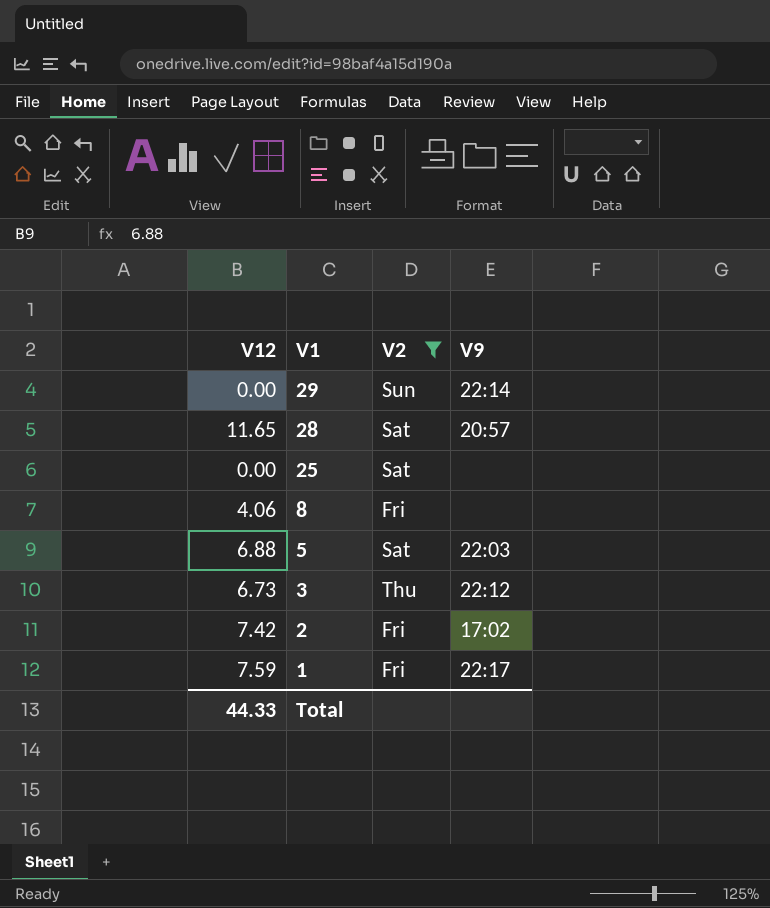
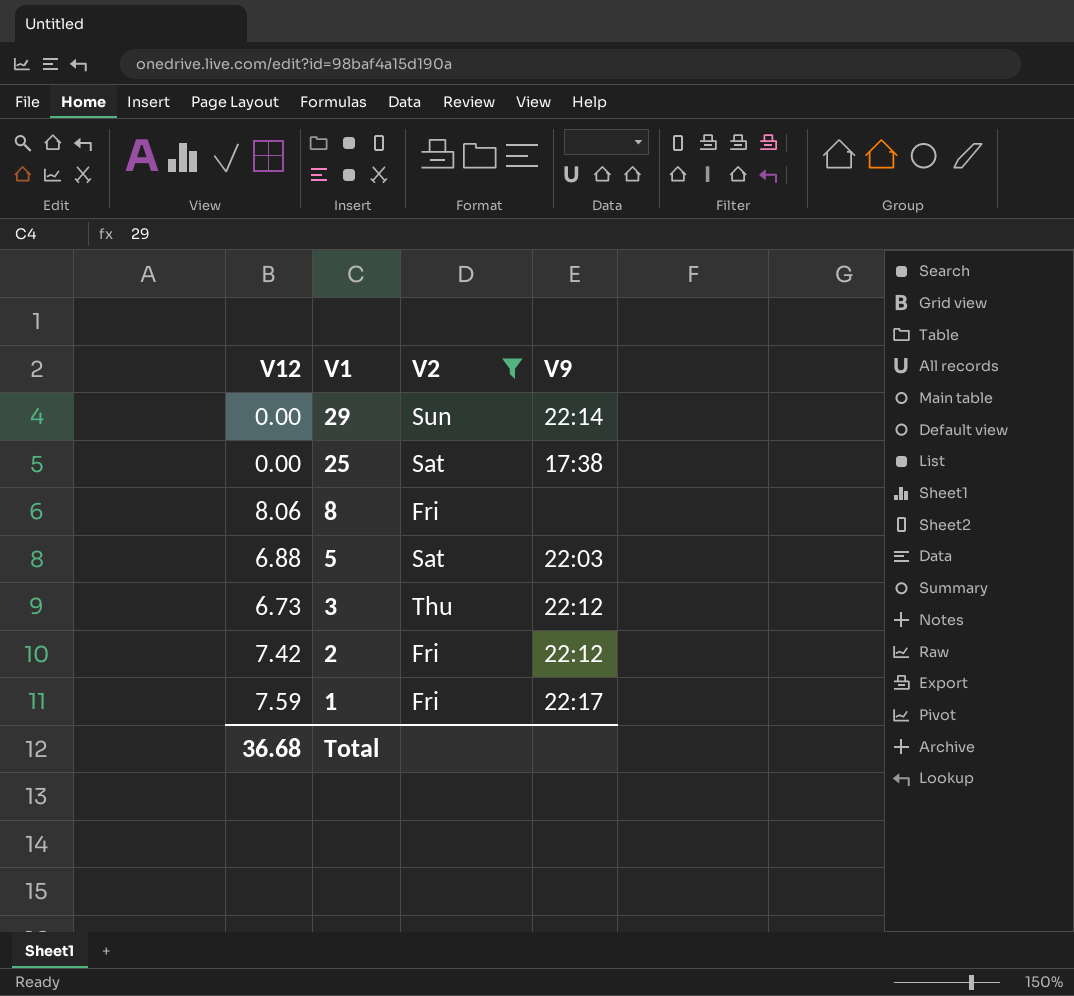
row 28: 11.65 | Sat | 20:57 -> none
25 | V9: none -> 17:38
8 | V12: 4.06 -> 8.06
2 | V9: 17:02 -> 22:12
Total | V12: 44.33 -> 36.68

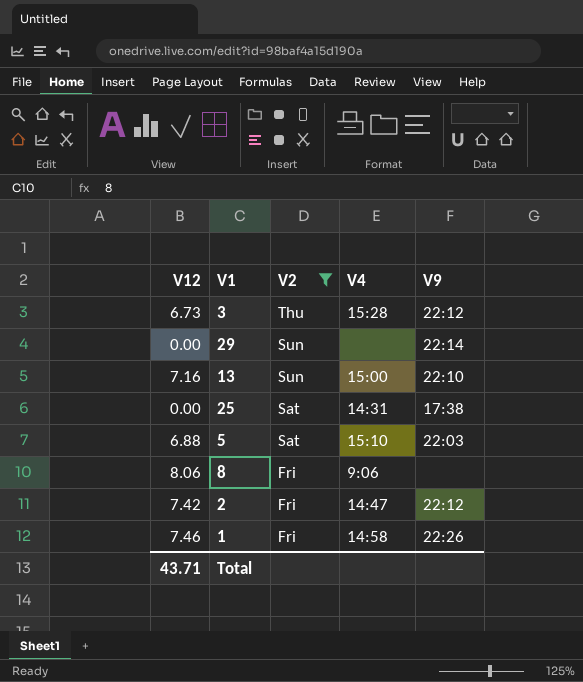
row order: V1 descending -> V2 descending
column V4 | position: none -> 4
row 13: none -> 7.16 | Sun | 15:00 | 22:10
1 | V12: 7.59 -> 7.46
1 | V9: 22:17 -> 22:26
Total | V12: 36.68 -> 43.71

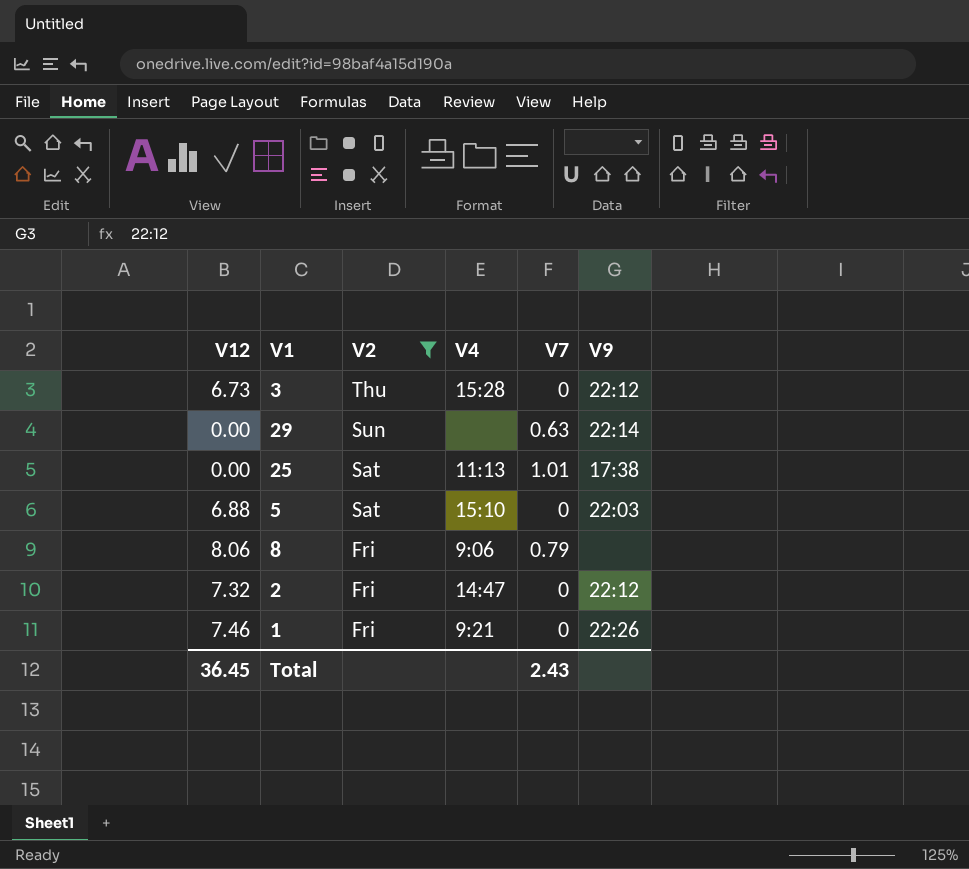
column V7 | position: none -> 5
row 13: 7.16 | Sun | 15:00 | 22:10 -> none
25 | V4: 14:31 -> 11:13
2 | V12: 7.42 -> 7.32
1 | V4: 14:58 -> 9:21
Total | V12: 43.71 -> 36.45

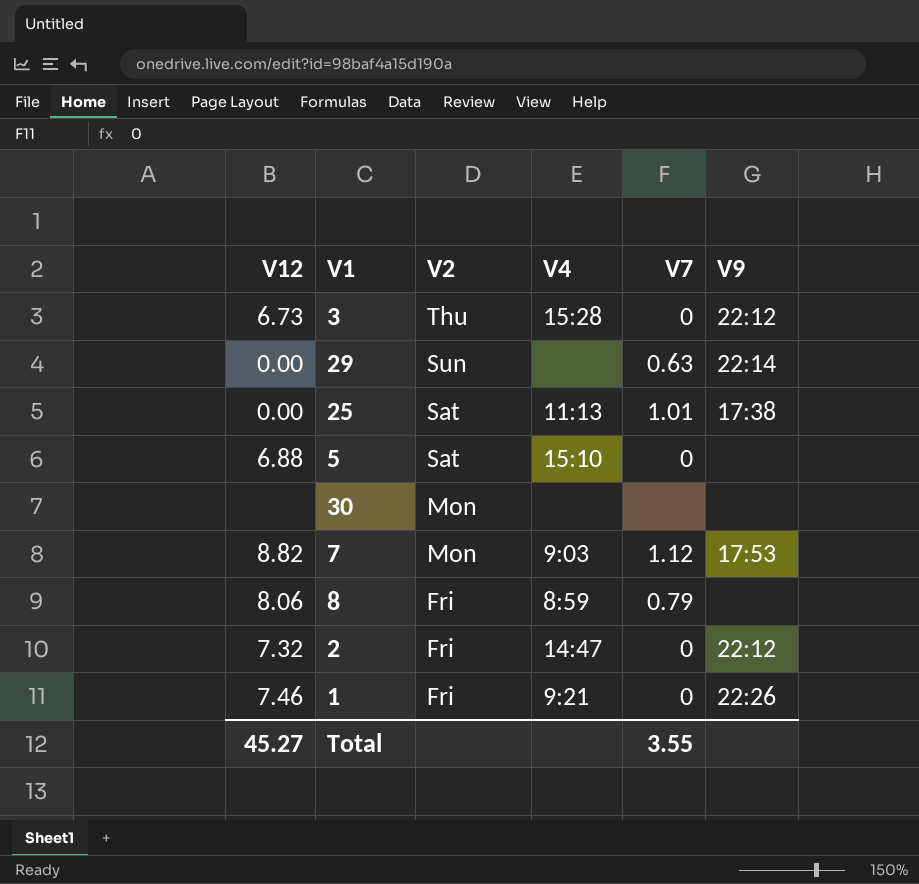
filter: V2 != Mon -> none
5 | V9: 22:03 -> none
8 | V4: 9:06 -> 8:59
Total | V12: 36.45 -> 45.27
Total | V7: 2.43 -> 3.55

